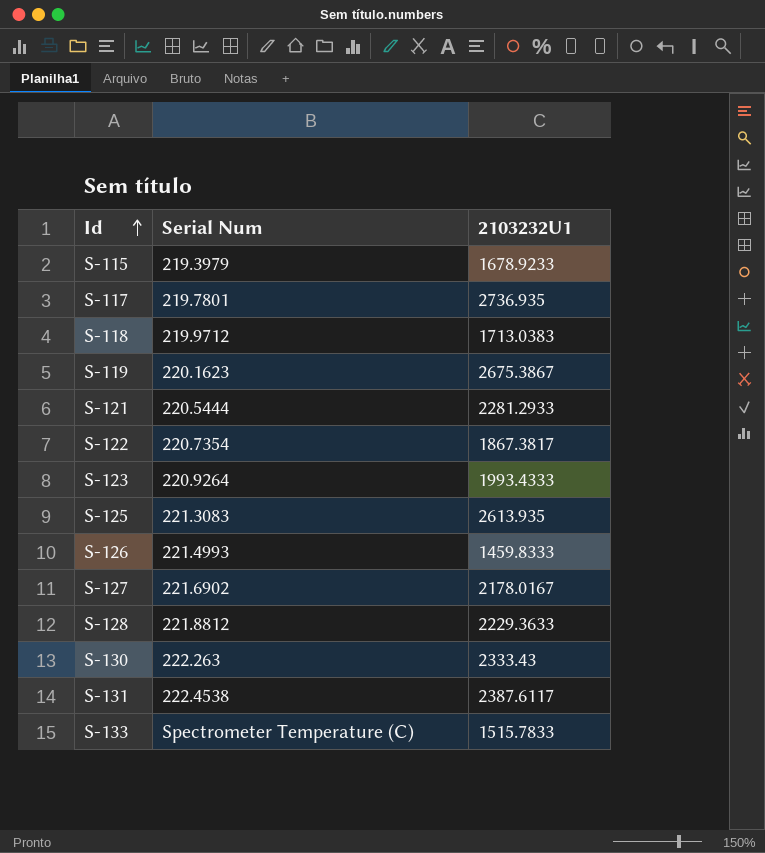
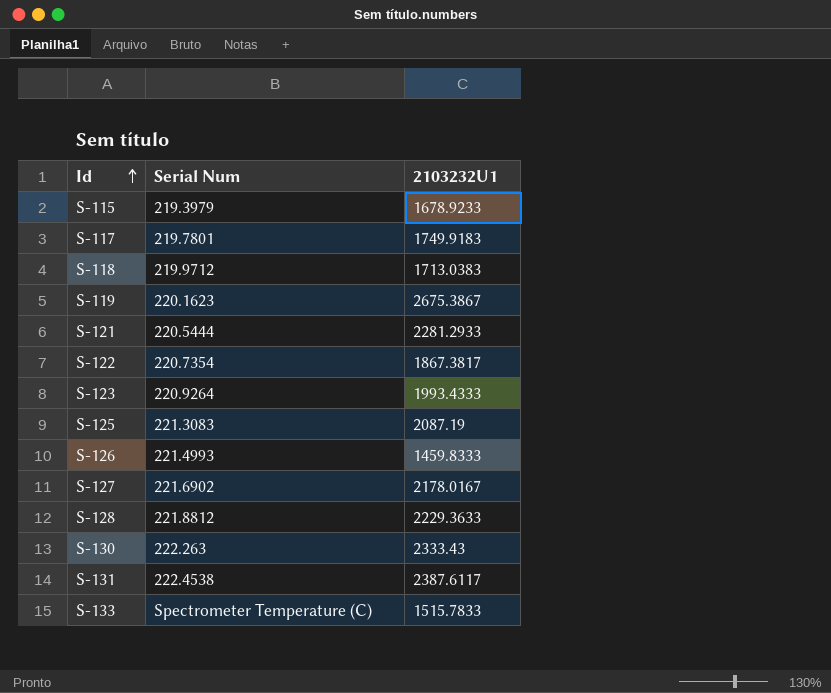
S-117 | 2103232U1: 2736.935 -> 1749.9183
S-125 | 2103232U1: 2613.935 -> 2087.19

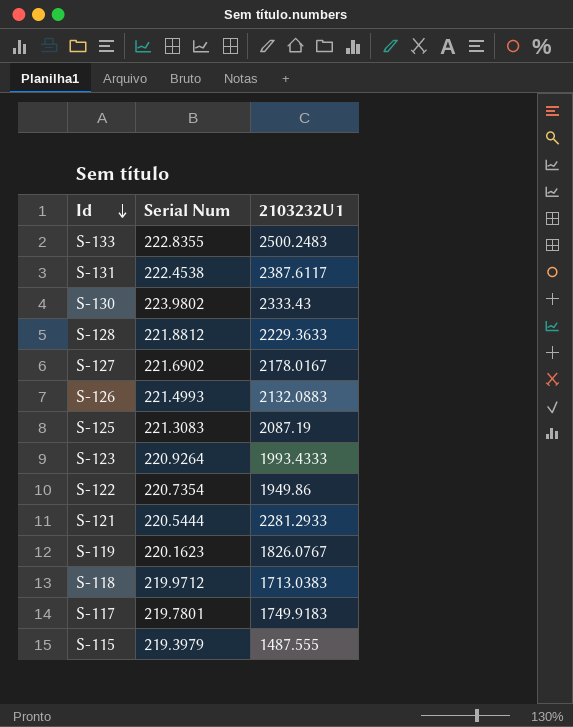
row order: Id ascending -> Id descending
S-133 | Serial Num: Spectrometer Temperature (C) -> 222.8355
S-133 | 2103232U1: 1515.7833 -> 2500.2483
S-130 | Serial Num: 222.263 -> 223.9802
S-126 | 2103232U1: 1459.8333 -> 2132.0883
S-122 | 2103232U1: 1867.3817 -> 1949.86
S-119 | 2103232U1: 2675.3867 -> 1826.0767
S-115 | 2103232U1: 1678.9233 -> 1487.555

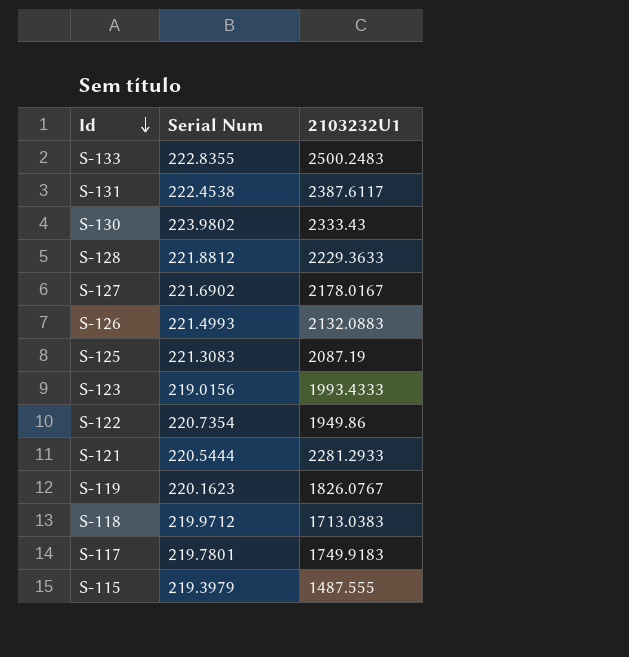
S-123 | Serial Num: 220.9264 -> 219.0156

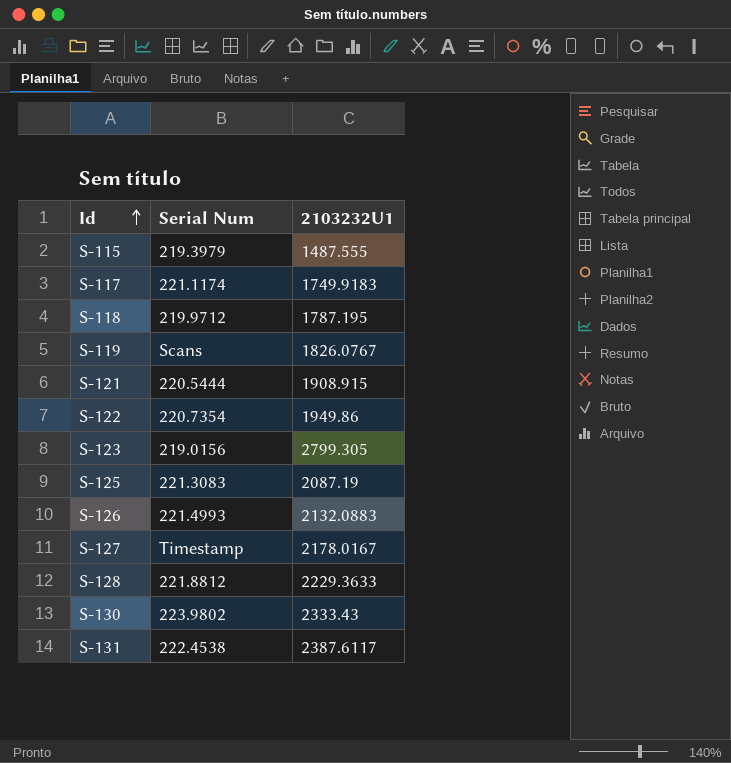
row order: Id descending -> Id ascending
row S-133: 222.8355 | 2500.2483 -> none
S-117 | Serial Num: 219.7801 -> 221.1174
S-118 | 2103232U1: 1713.0383 -> 1787.195
S-119 | Serial Num: 220.1623 -> Scans
S-121 | 2103232U1: 2281.2933 -> 1908.915
S-123 | 2103232U1: 1993.4333 -> 2799.305
S-127 | Serial Num: 221.6902 -> Timestamp

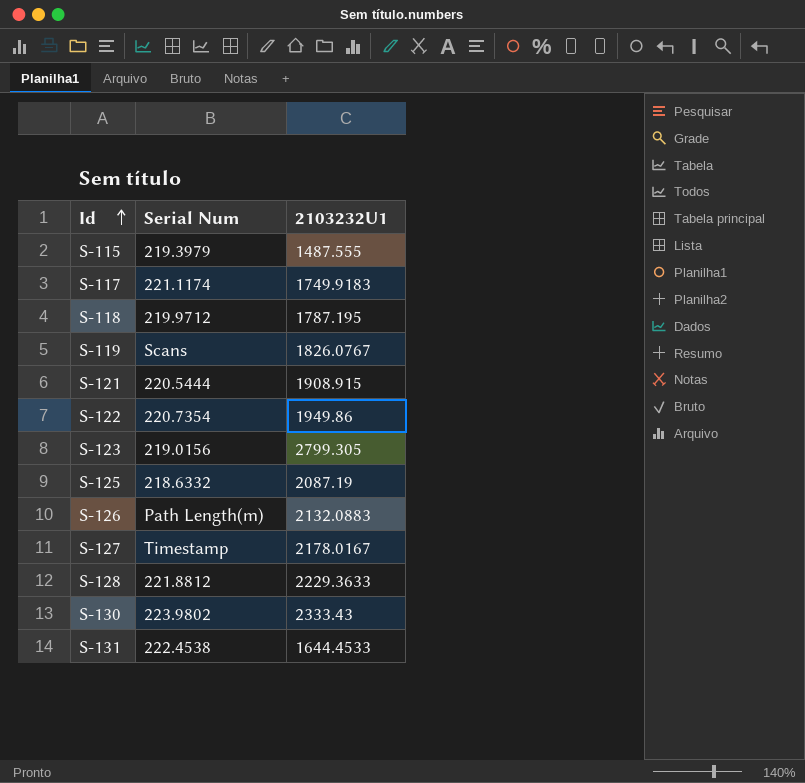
S-125 | Serial Num: 221.3083 -> 218.6332
S-126 | Serial Num: 221.4993 -> Path Length(m)
S-131 | 2103232U1: 2387.6117 -> 1644.4533

